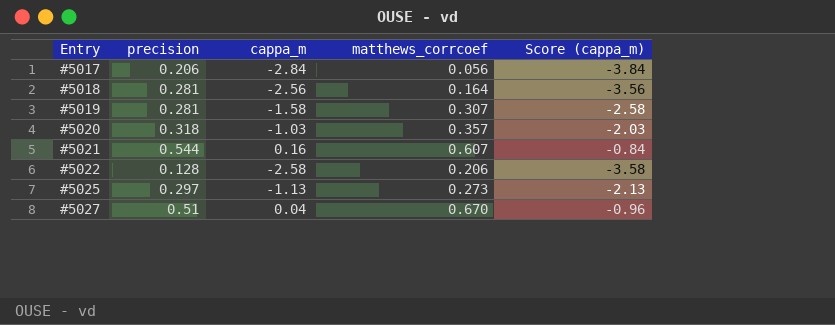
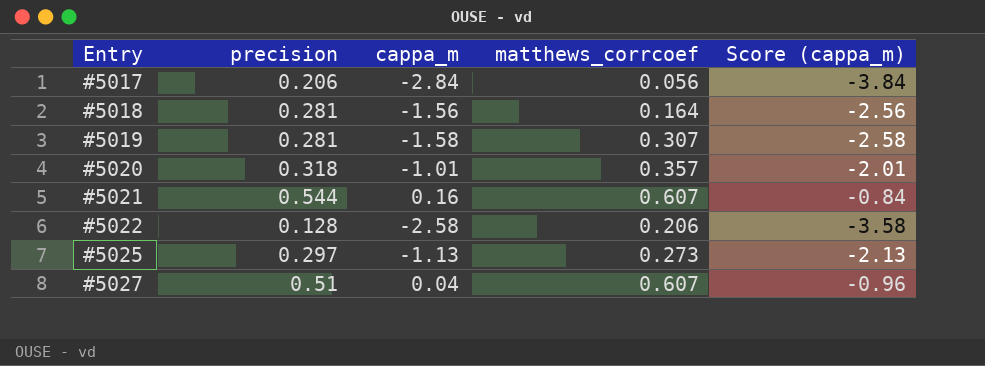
#5018 | cappa_m: -2.56 -> -1.56
#5018 | Score (cappa_m): -3.56 -> -2.56
#5020 | cappa_m: -1.03 -> -1.01
#5020 | Score (cappa_m): -2.03 -> -2.01
#5027 | matthews_corrcoef: 0.670 -> 0.607

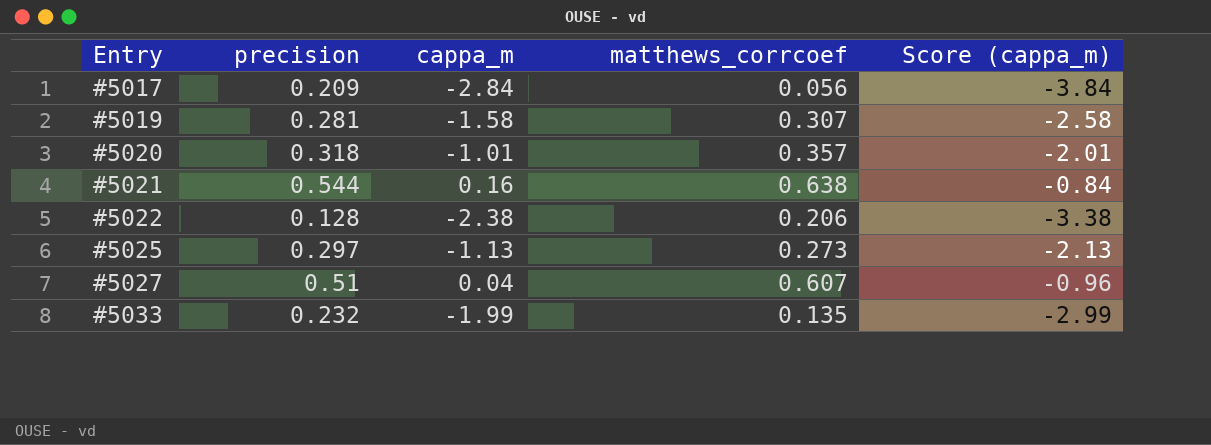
row #5018: 0.281 | -1.56 | 0.164 | -2.56 -> none
#5017 | precision: 0.206 -> 0.209
#5021 | matthews_corrcoef: 0.607 -> 0.638
#5022 | cappa_m: -2.58 -> -2.38
#5022 | Score (cappa_m): -3.58 -> -3.38
row #5033: none -> 0.232 | -1.99 | 0.135 | -2.99

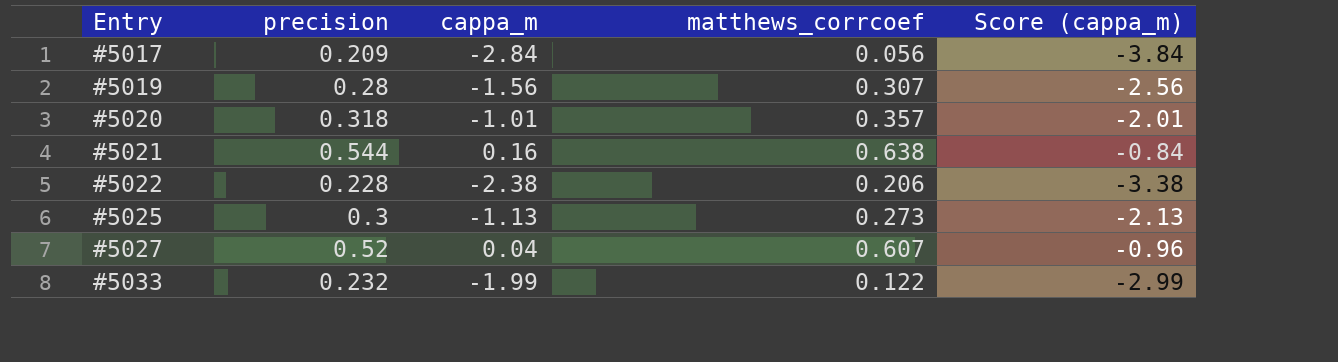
#5019 | precision: 0.281 -> 0.28
#5019 | cappa_m: -1.58 -> -1.56
#5019 | Score (cappa_m): -2.58 -> -2.56
#5022 | precision: 0.128 -> 0.228
#5025 | precision: 0.297 -> 0.3
#5027 | precision: 0.51 -> 0.52
#5033 | matthews_corrcoef: 0.135 -> 0.122

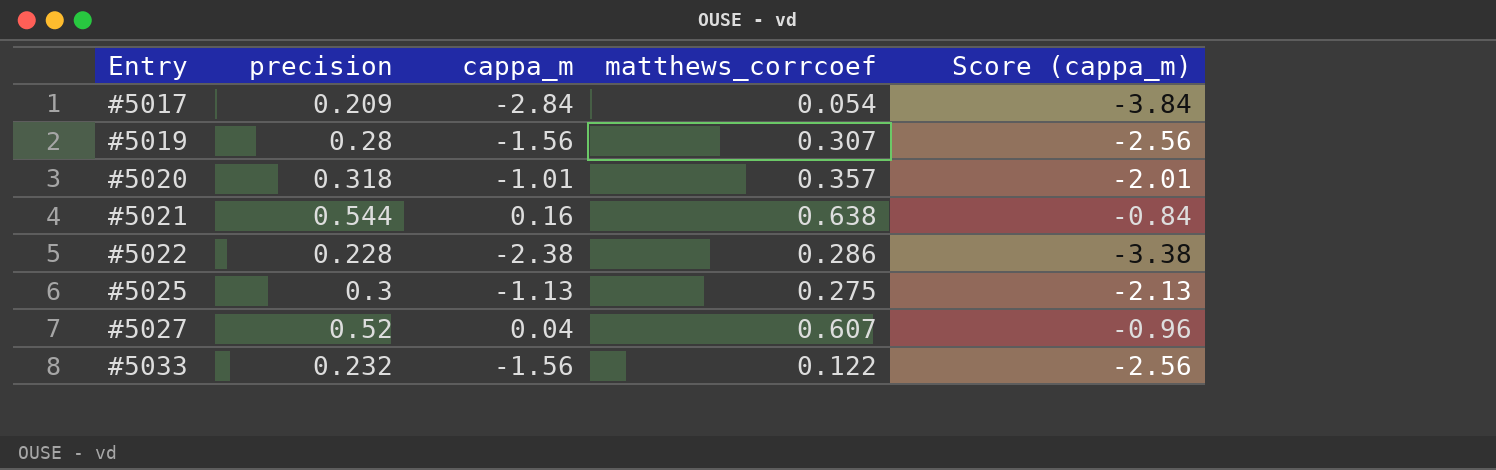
#5017 | matthews_corrcoef: 0.056 -> 0.054
#5022 | matthews_corrcoef: 0.206 -> 0.286
#5025 | matthews_corrcoef: 0.273 -> 0.275
#5033 | cappa_m: -1.99 -> -1.56
#5033 | Score (cappa_m): -2.99 -> -2.56

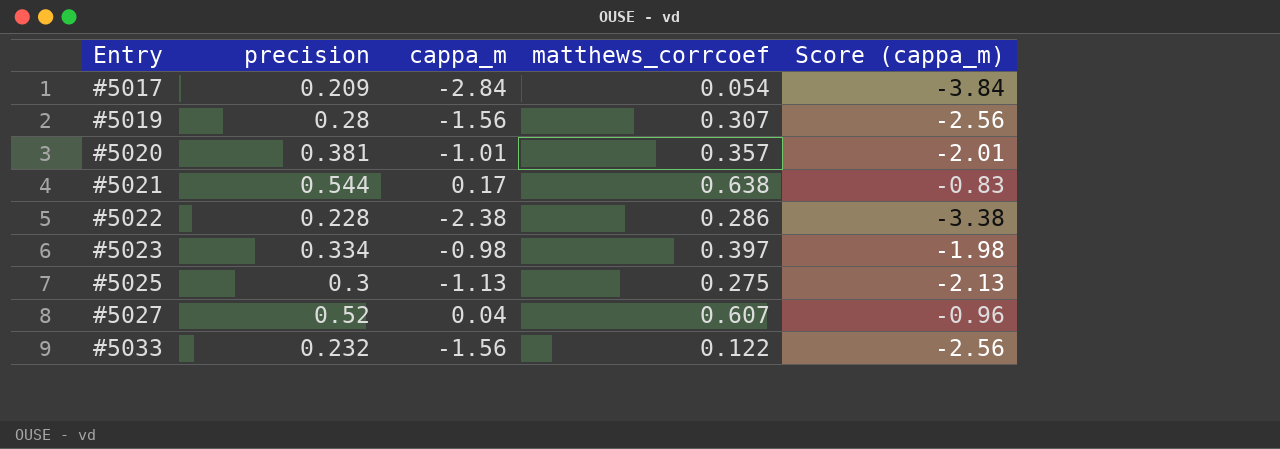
#5020 | precision: 0.318 -> 0.381
#5021 | cappa_m: 0.16 -> 0.17
#5021 | Score (cappa_m): -0.84 -> -0.83
row #5023: none -> 0.334 | -0.98 | 0.397 | -1.98

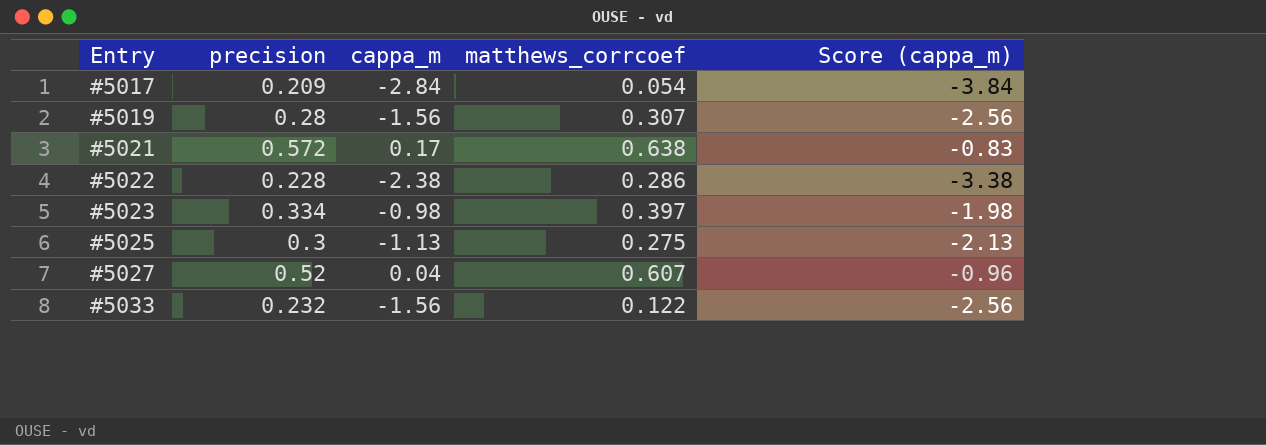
row #5020: 0.381 | -1.01 | 0.357 | -2.01 -> none
#5021 | precision: 0.544 -> 0.572

